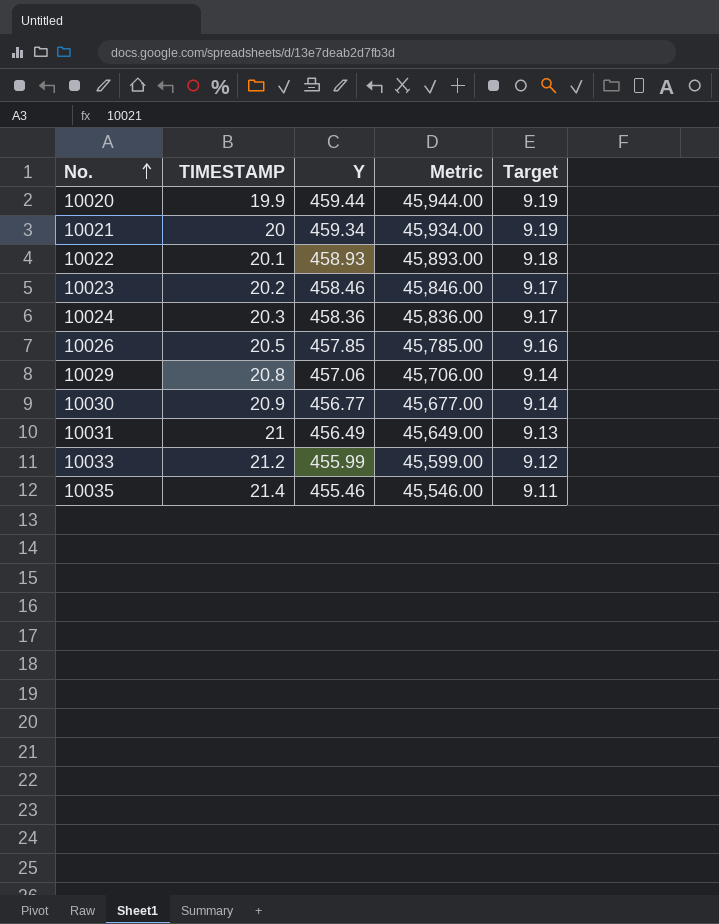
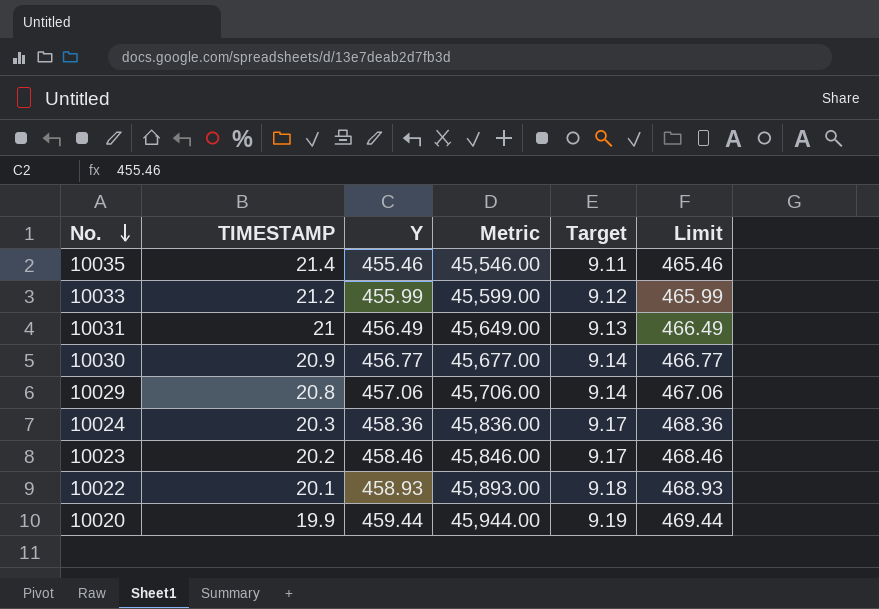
row order: No. ascending -> No. descending
column Limit | formula: none -> [Y] + 10
row 10021: 20 | 459.34 | 45,934.00 | 9.19 -> none
row 10026: 20.5 | 457.85 | 45,785.00 | 9.16 -> none

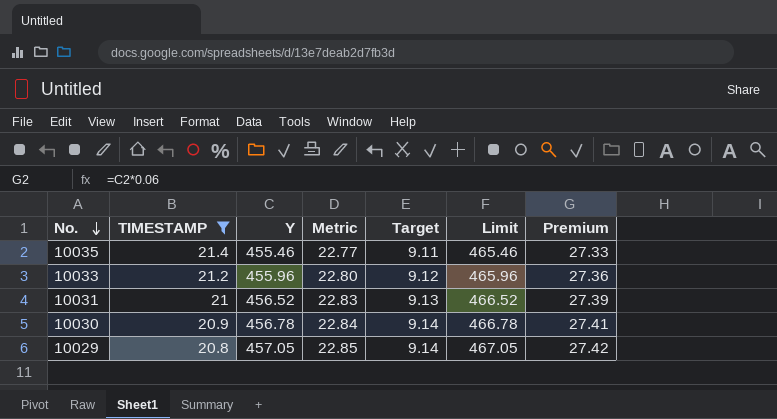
filter: none -> TIMESTAMP >= 20.8
column Metric | formula: [Y] * 100 -> [Y] * 0.05
column Premium | formula: none -> [Y] * 0.06
10033 | Y: 455.99 -> 455.96
10033 | Limit: 465.99 -> 465.96
10031 | Y: 456.49 -> 456.52
10031 | Limit: 466.49 -> 466.52
10030 | Y: 456.77 -> 456.78
10030 | Limit: 466.77 -> 466.78
10029 | Y: 457.06 -> 457.05
10029 | Limit: 467.06 -> 467.05

